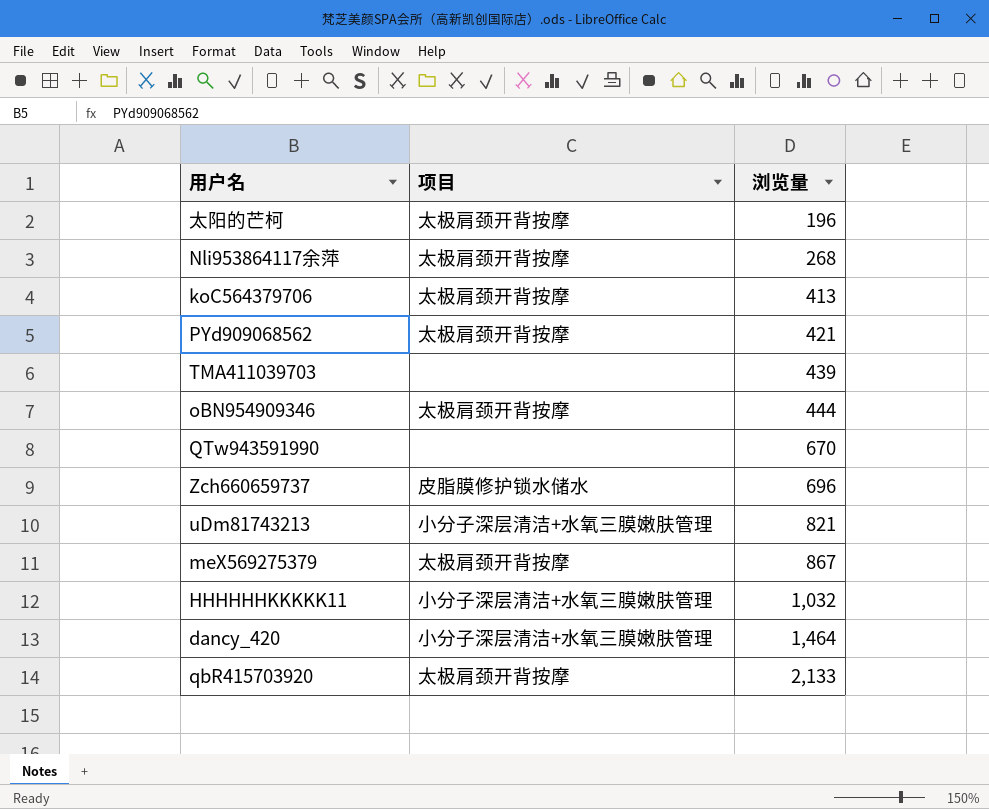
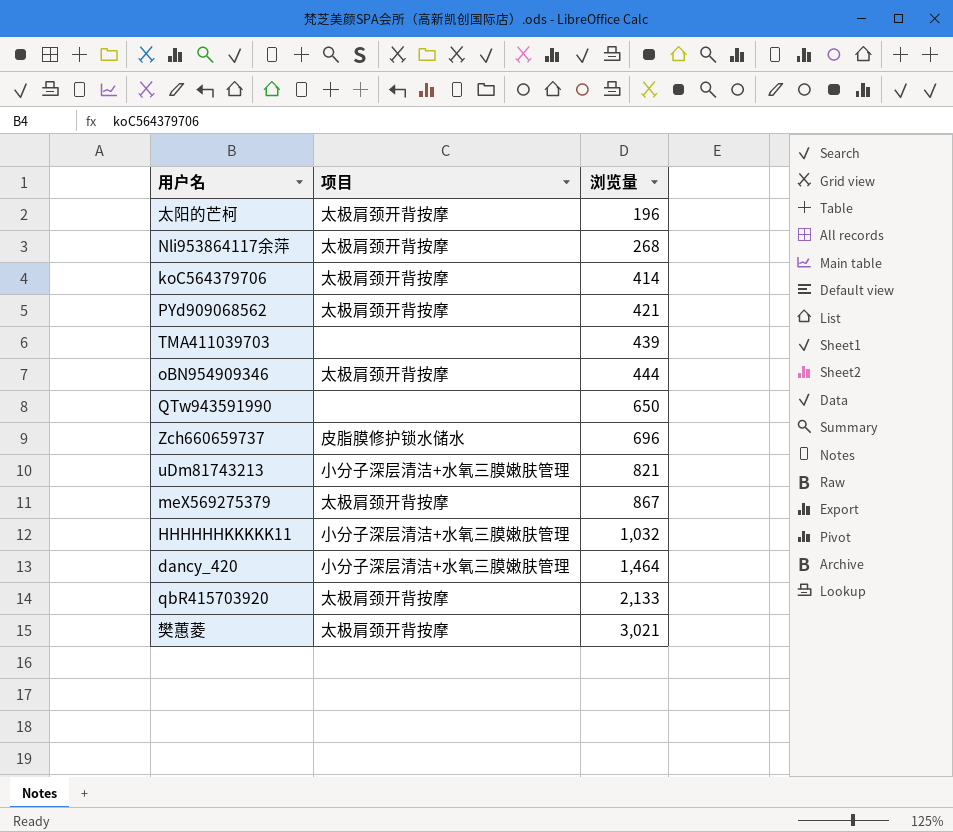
koC564379706 | 浏览量: 413 -> 414
QTw943591990 | 浏览量: 670 -> 650
row 樊蕙菱: none -> 太极肩颈开背按摩 | 3,021

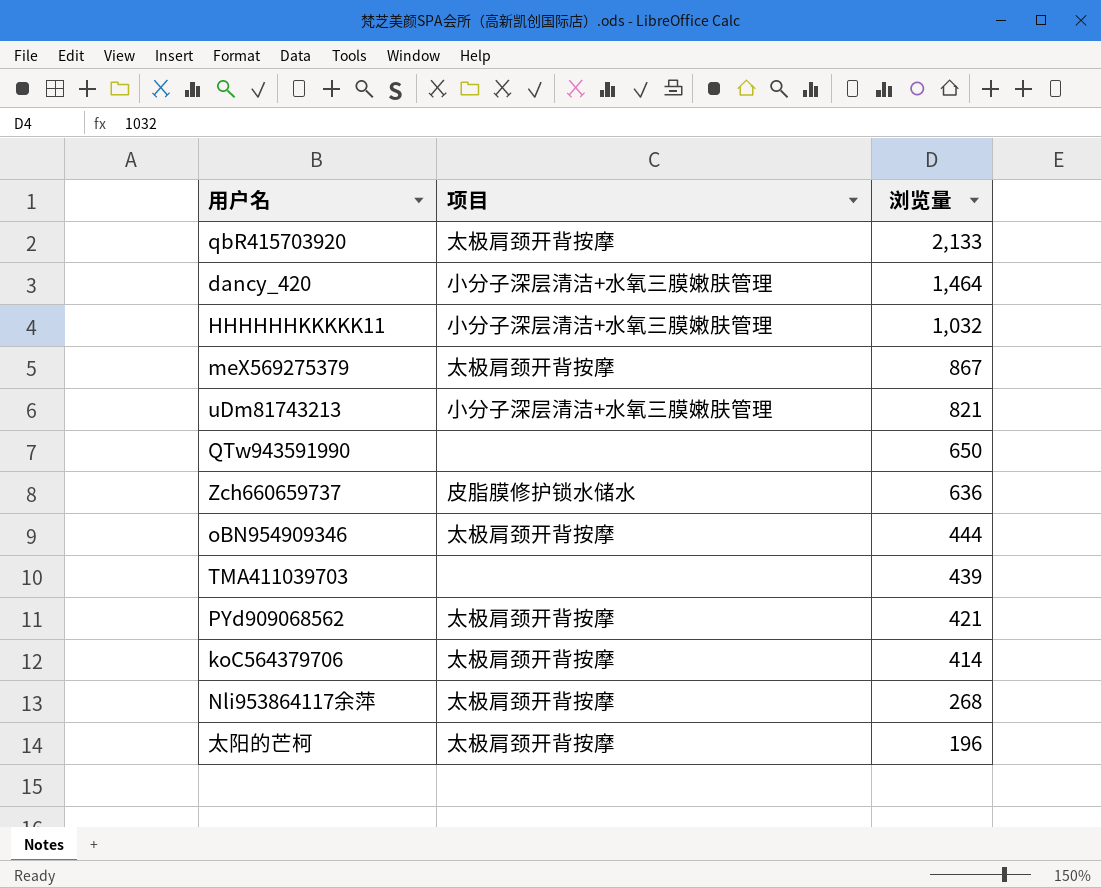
row order: 浏览量 ascending -> 浏览量 descending
row 樊蕙菱: 太极肩颈开背按摩 | 3,021 -> none
Zch660659737 | 浏览量: 696 -> 636

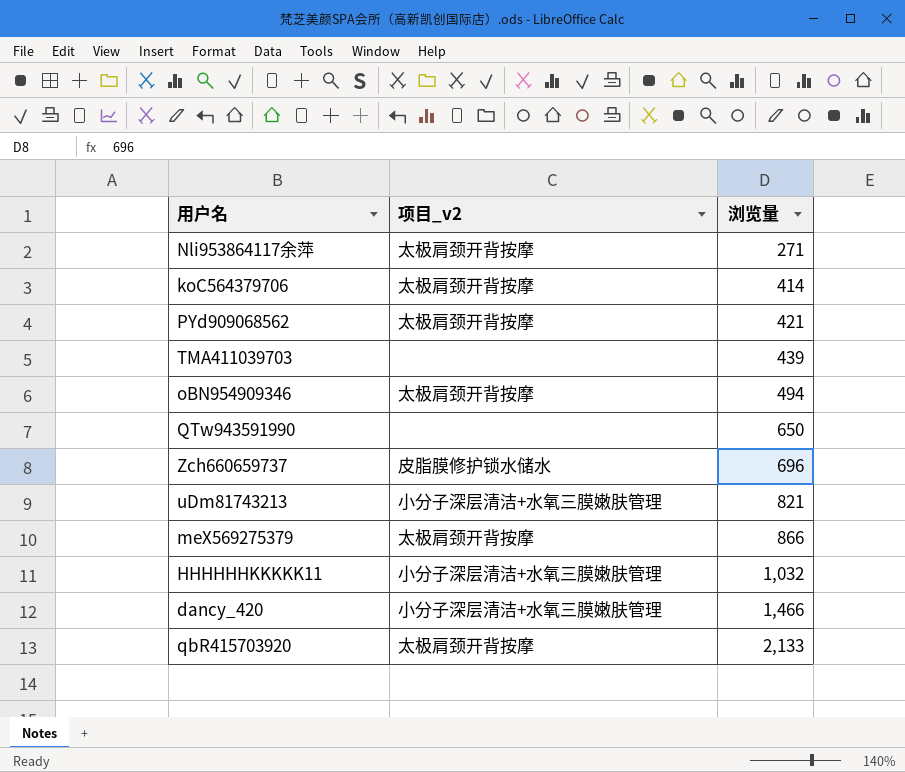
row order: 浏览量 descending -> 浏览量 ascending
column name: 项目 -> 项目_v2
row 太阳的芒柯: 太极肩颈开背按摩 | 196 -> none
Nli953864117余萍 | 浏览量: 268 -> 271
oBN954909346 | 浏览量: 444 -> 494
Zch660659737 | 浏览量: 636 -> 696
meX569275379 | 浏览量: 867 -> 866
dancy_420 | 浏览量: 1,464 -> 1,466

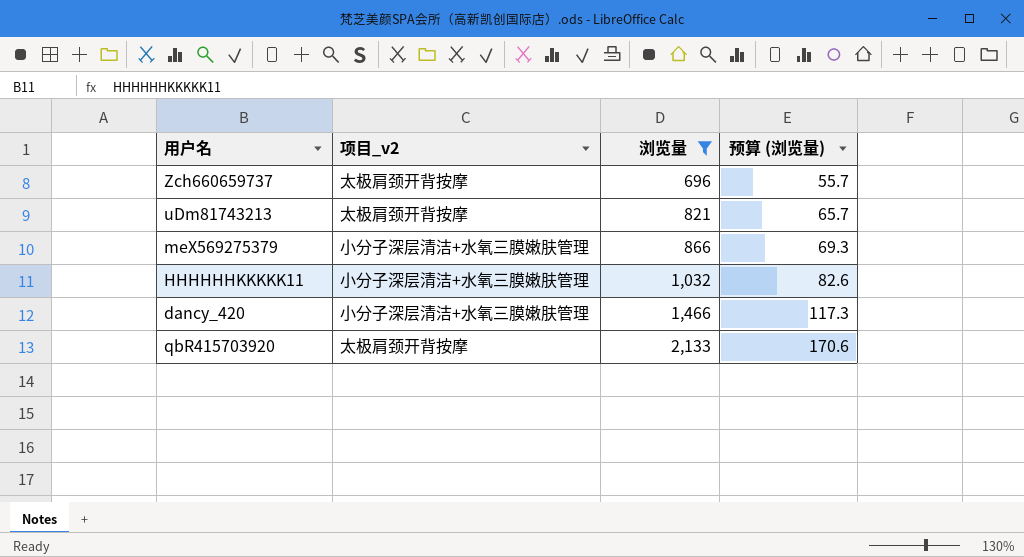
filter: none -> 浏览量 >= 696
column 预算 (浏览量) | formula: none -> [浏览量] * 0.08
Zch660659737 | 项目_v2: 皮脂膜修护锁水储水 -> 太极肩颈开背按摩
uDm81743213 | 项目_v2: 小分子深层清洁+水氧三膜嫩肤管理 -> 太极肩颈开背按摩
meX569275379 | 项目_v2: 太极肩颈开背按摩 -> 小分子深层清洁+水氧三膜嫩肤管理

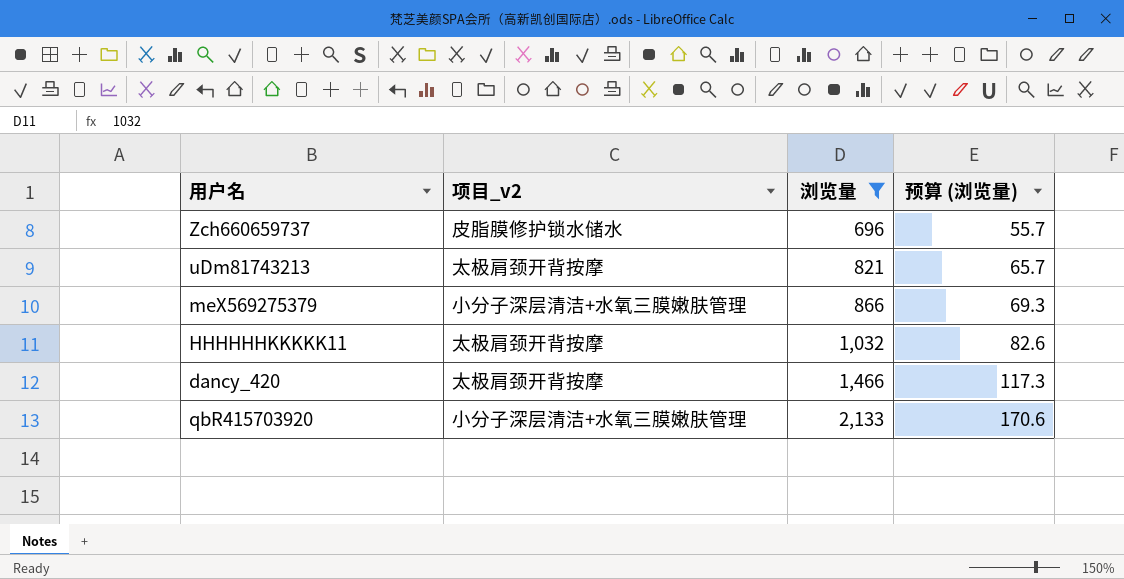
Zch660659737 | 项目_v2: 太极肩颈开背按摩 -> 皮脂膜修护锁水储水
HHHHHHKKKKK11 | 项目_v2: 小分子深层清洁+水氧三膜嫩肤管理 -> 太极肩颈开背按摩
dancy_420 | 项目_v2: 小分子深层清洁+水氧三膜嫩肤管理 -> 太极肩颈开背按摩
qbR415703920 | 项目_v2: 太极肩颈开背按摩 -> 小分子深层清洁+水氧三膜嫩肤管理

